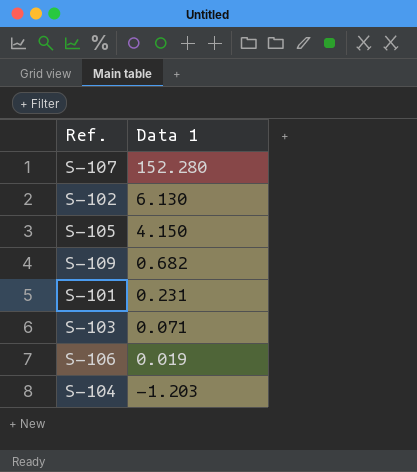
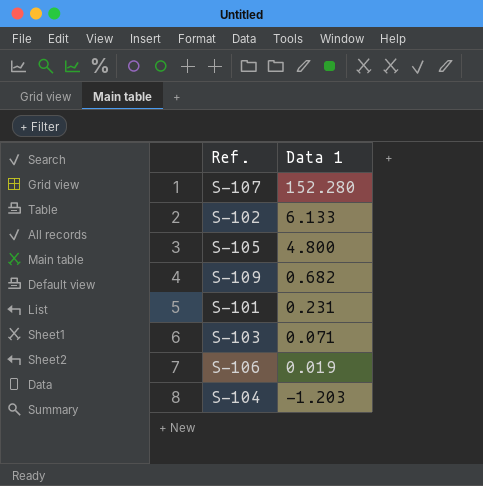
S-102 | Data 1: 6.130 -> 6.133
S-105 | Data 1: 4.150 -> 4.800

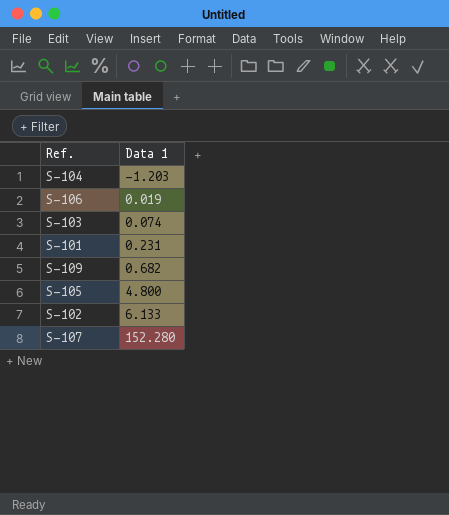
row order: Data 1 descending -> Data 1 ascending
S-103 | Data 1: 0.071 -> 0.074

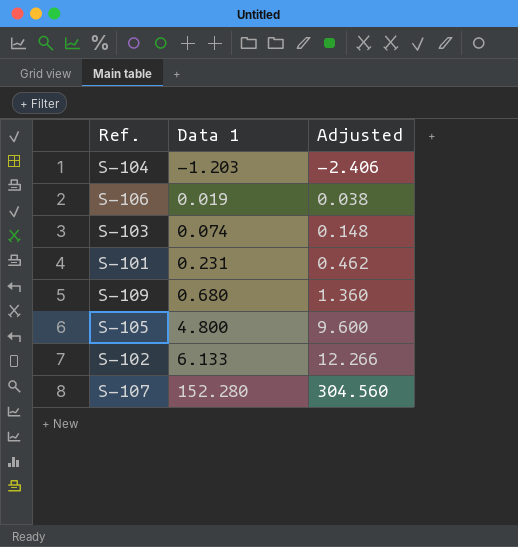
column Adjusted | formula: none -> [Data 1] * 2
S-109 | Data 1: 0.682 -> 0.680

